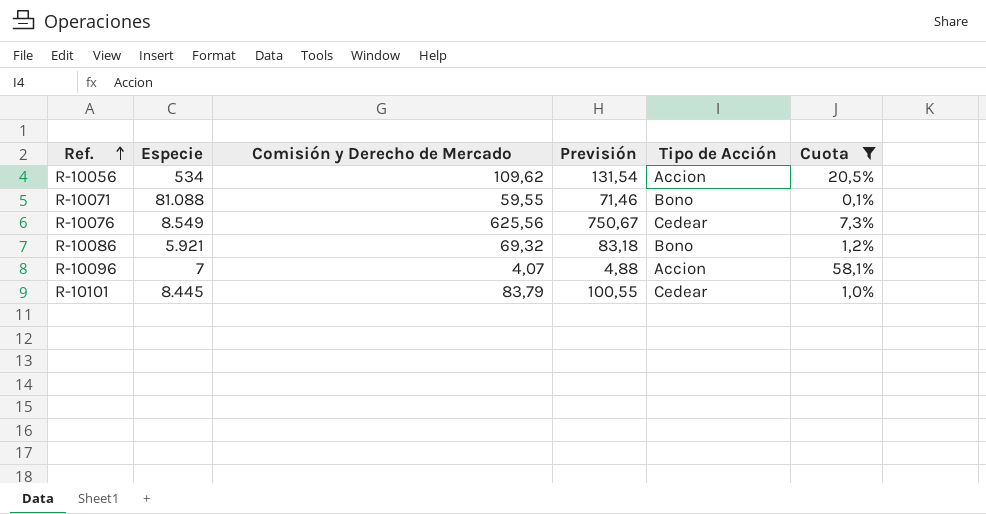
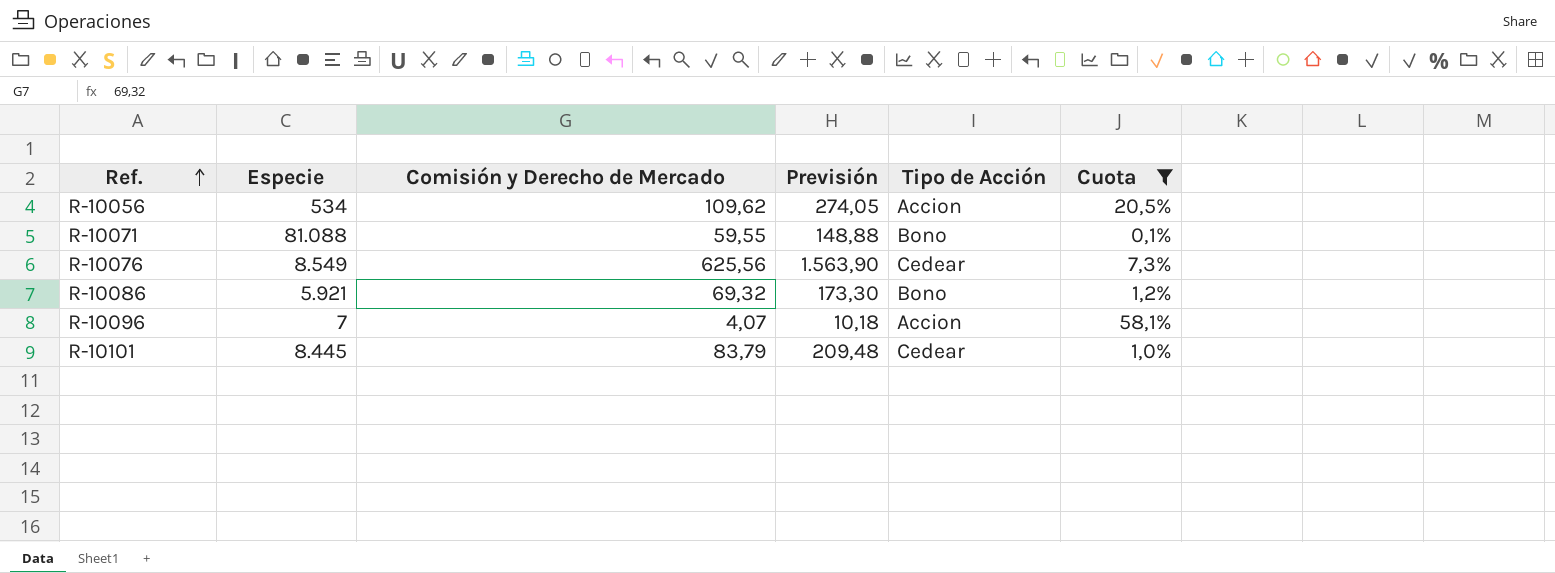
column Previsión | formula: [Comisión y Derecho de Mercado] * 1,2 -> [Comisión y Derecho de Mercado] * 2,5

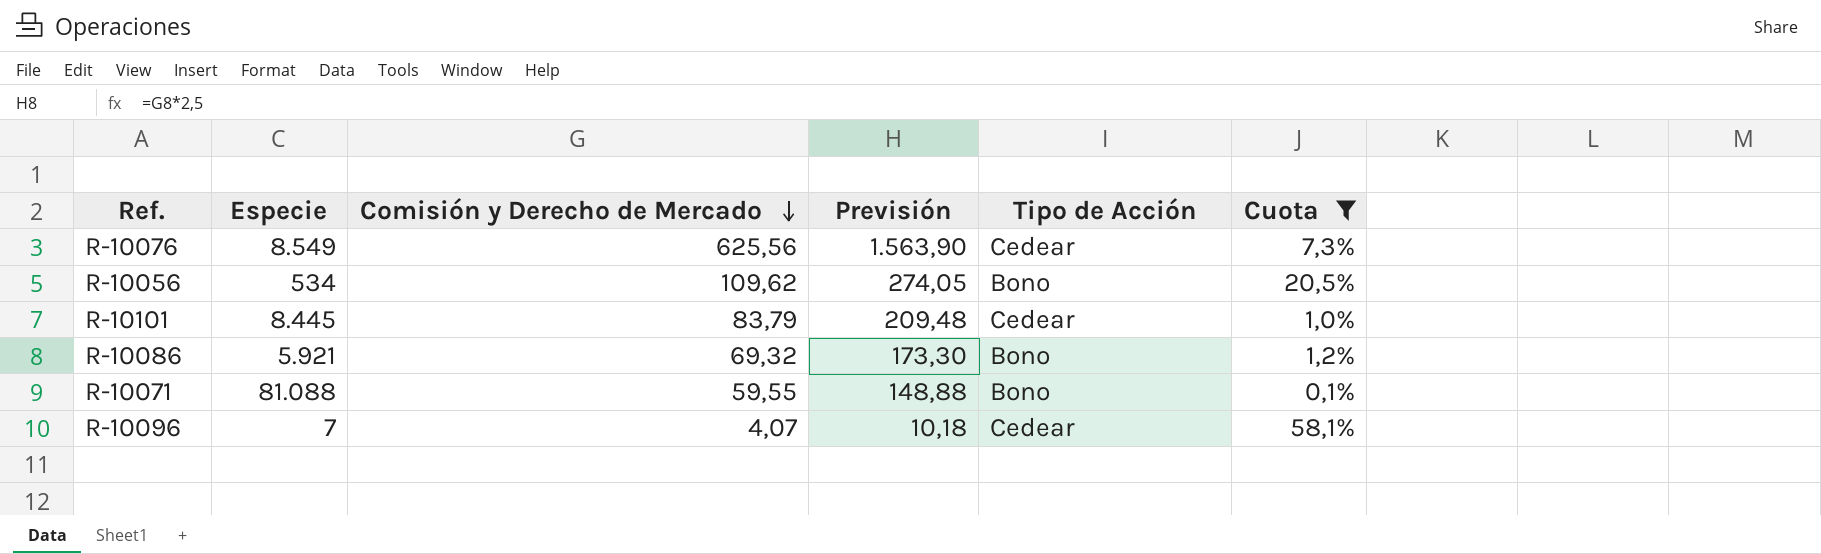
row order: Ref. ascending -> Comisión y Derecho de Mercado descending
R-10056 | Tipo de Acción: Accion -> Bono
R-10096 | Tipo de Acción: Accion -> Cedear

